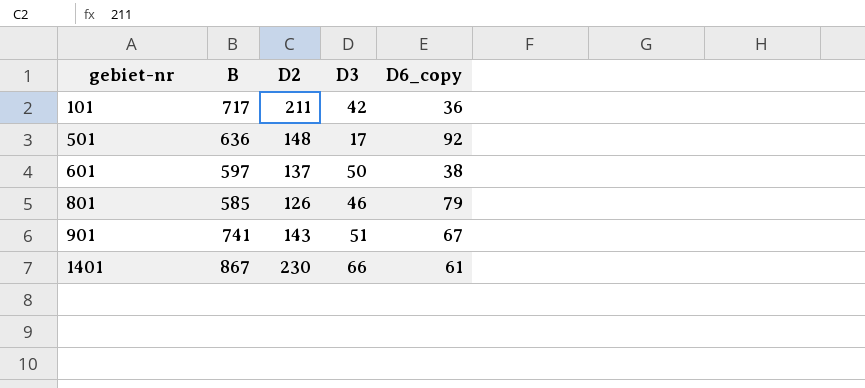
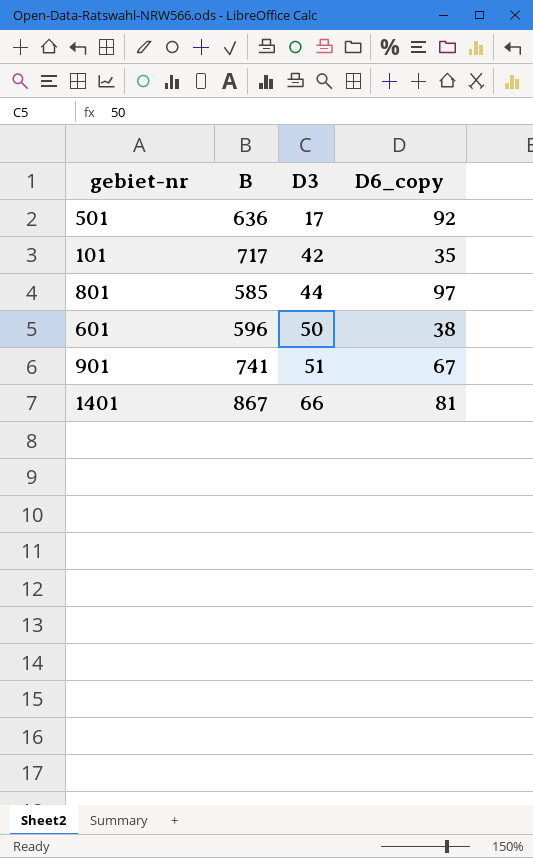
row order: gebiet-nr ascending -> D3 ascending
column D2 | position: 3 -> none
101 | D6_copy: 36 -> 35
801 | D3: 46 -> 44
801 | D6_copy: 79 -> 97
601 | B: 597 -> 596
1401 | D6_copy: 61 -> 81

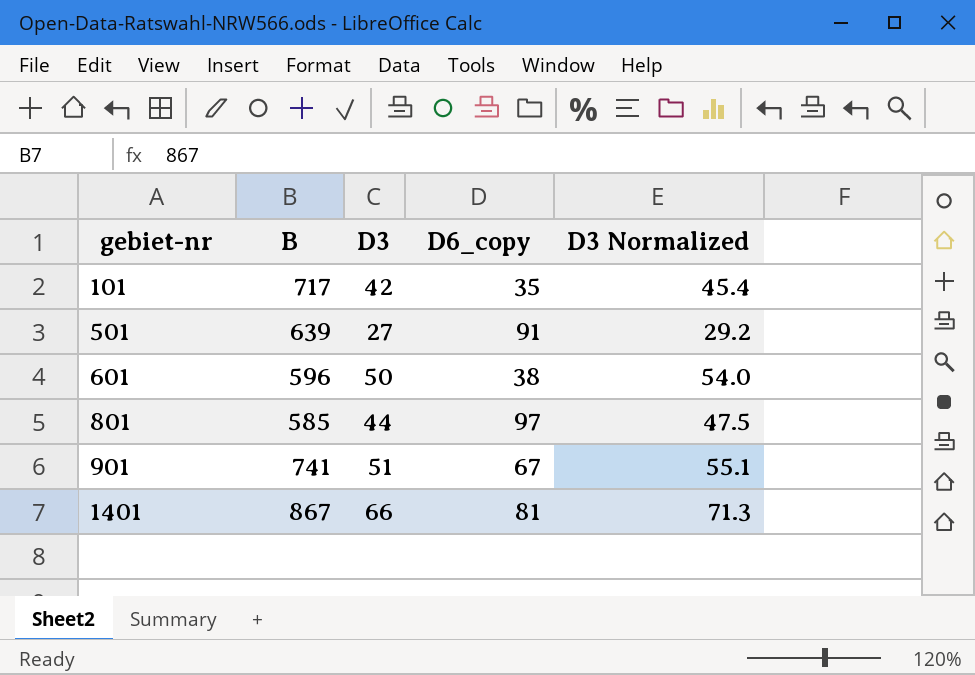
row order: D3 ascending -> gebiet-nr ascending
column D3 Normalized | formula: none -> [D3] * 1.08
501 | B: 636 -> 639
501 | D3: 17 -> 27
501 | D6_copy: 92 -> 91

